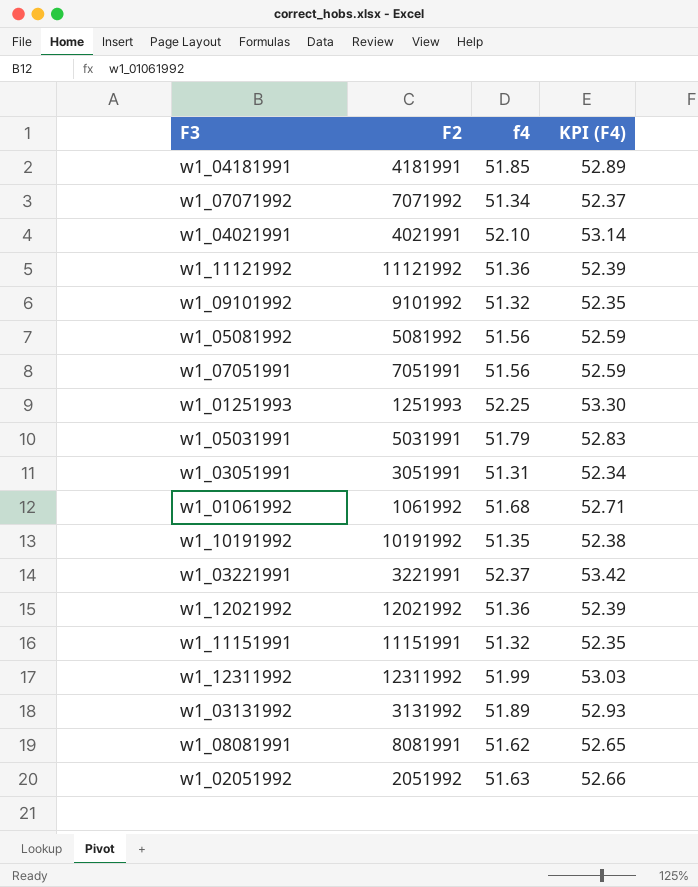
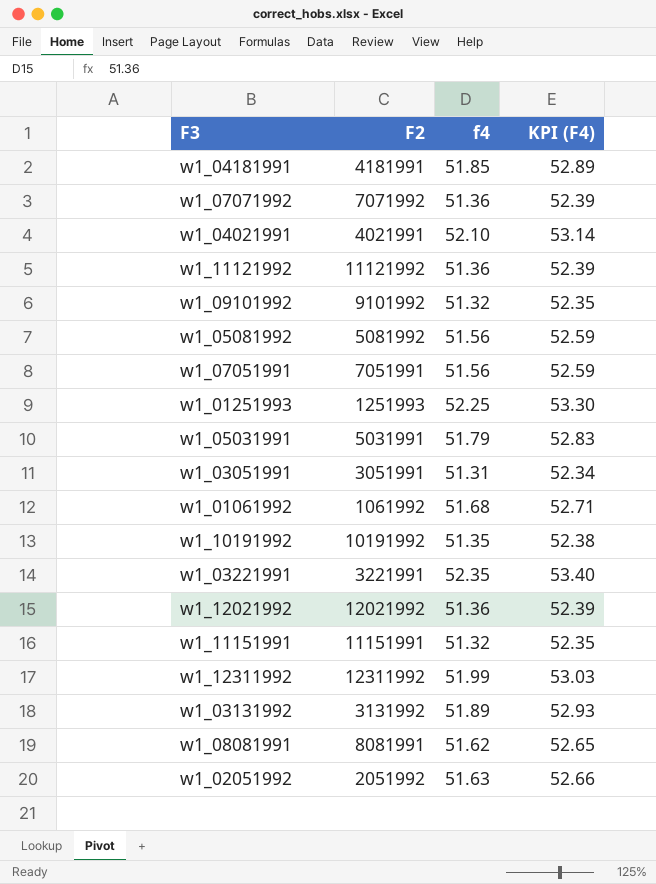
w1_07071992 | f4: 51.34 -> 51.36
w1_07071992 | KPI (F4): 52.37 -> 52.39
w1_03221991 | f4: 52.37 -> 52.35
w1_03221991 | KPI (F4): 53.42 -> 53.40

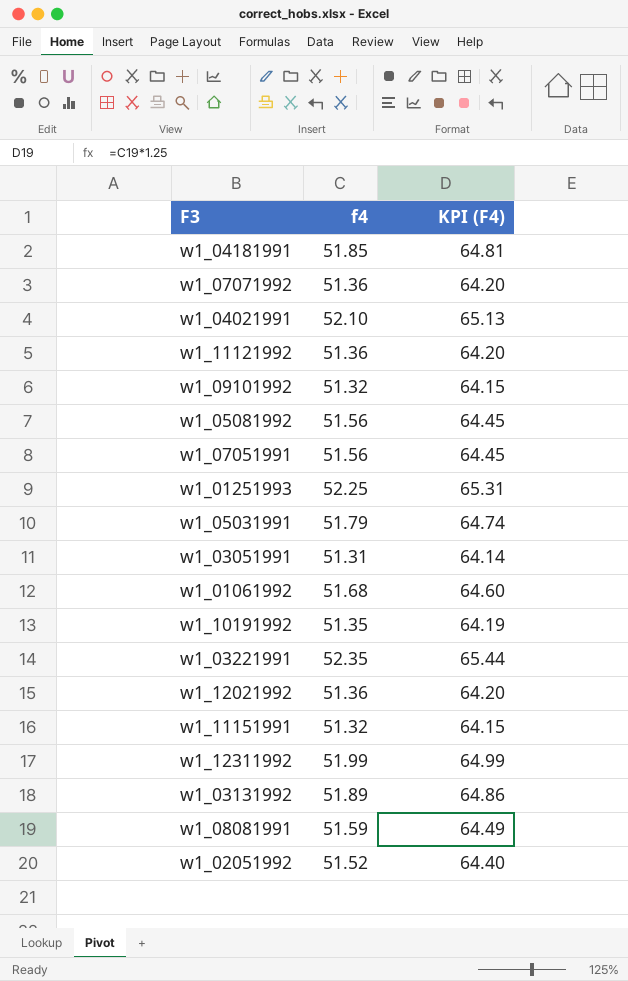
column F2 | position: 2 -> none
column KPI (F4) | formula: [f4] * 1.02 -> [f4] * 1.25
w1_08081991 | f4: 51.62 -> 51.59
w1_02051992 | f4: 51.63 -> 51.52

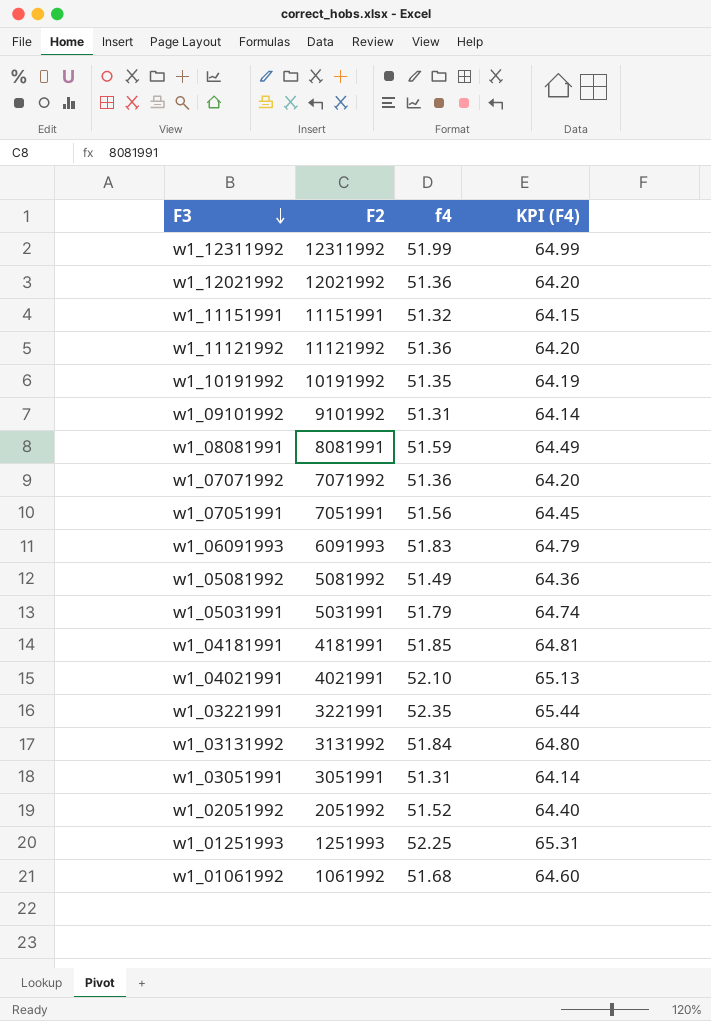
row order: none -> F3 descending
column F2 | position: none -> 2
w1_09101992 | f4: 51.32 -> 51.31
w1_09101992 | KPI (F4): 64.15 -> 64.14
row w1_06091993: none -> 6091993 | 51.83 | 64.79
w1_05081992 | f4: 51.56 -> 51.49
w1_05081992 | KPI (F4): 64.45 -> 64.36
w1_03131992 | f4: 51.89 -> 51.84
w1_03131992 | KPI (F4): 64.86 -> 64.80

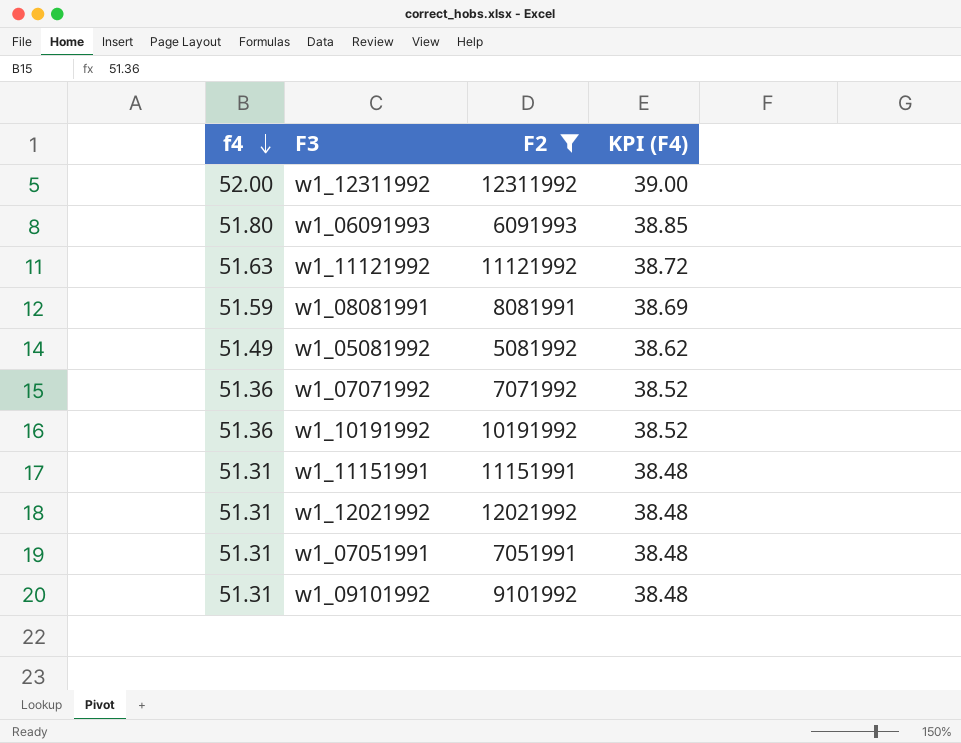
filter: none -> F2 >= 5081992
row order: F3 descending -> f4 descending
column f4 | position: 3 -> 1
column KPI (F4) | formula: [f4] * 1.25 -> [f4] * 0.75
w1_12311992 | f4: 51.99 -> 52.00
w1_06091993 | f4: 51.83 -> 51.80
w1_11121992 | f4: 51.36 -> 51.63
w1_10191992 | f4: 51.35 -> 51.36
w1_11151991 | f4: 51.32 -> 51.31
w1_12021992 | f4: 51.36 -> 51.31
w1_07051991 | f4: 51.56 -> 51.31

